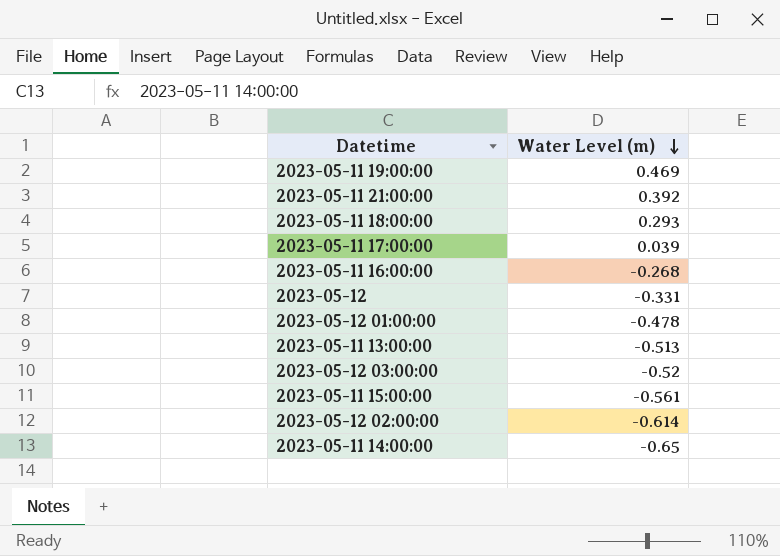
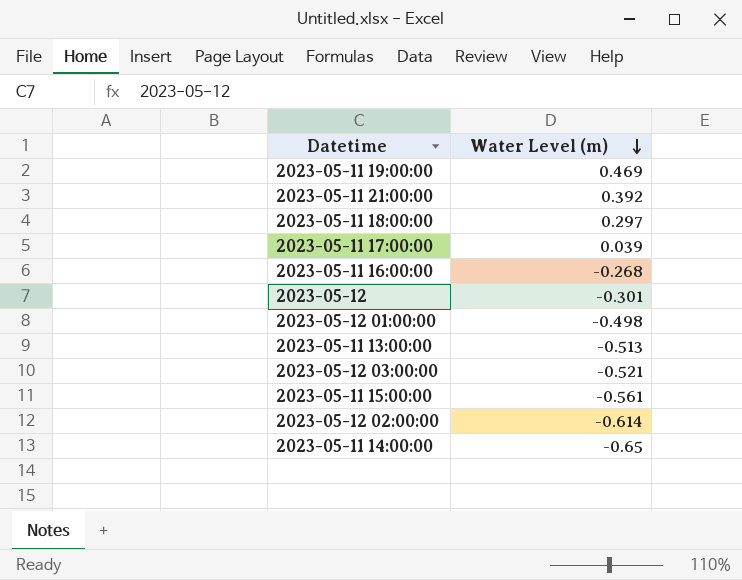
2023-05-11 18:00:00 | Water Level (m): 0.293 -> 0.297
2023-05-12 | Water Level (m): -0.331 -> -0.301
2023-05-12 01:00:00 | Water Level (m): -0.478 -> -0.498
2023-05-12 03:00:00 | Water Level (m): -0.52 -> -0.521

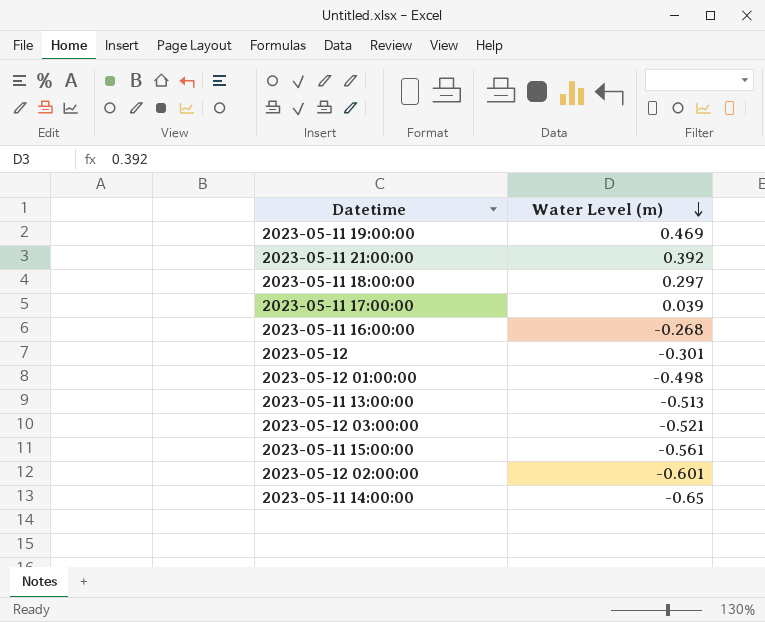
2023-05-12 02:00:00 | Water Level (m): -0.614 -> -0.601

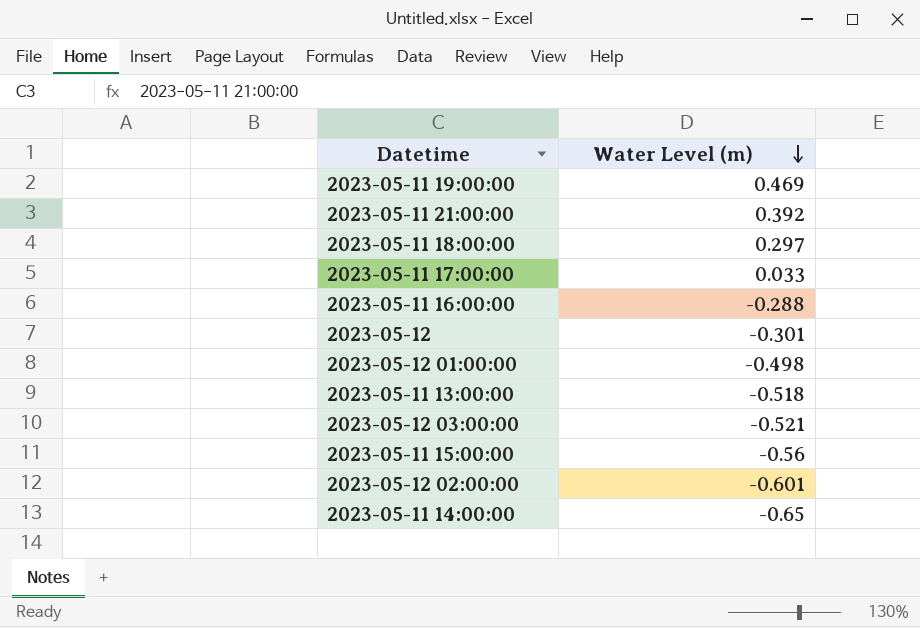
2023-05-11 17:00:00 | Water Level (m): 0.039 -> 0.033
2023-05-11 16:00:00 | Water Level (m): -0.268 -> -0.288
2023-05-11 13:00:00 | Water Level (m): -0.513 -> -0.518
2023-05-11 15:00:00 | Water Level (m): -0.561 -> -0.56

